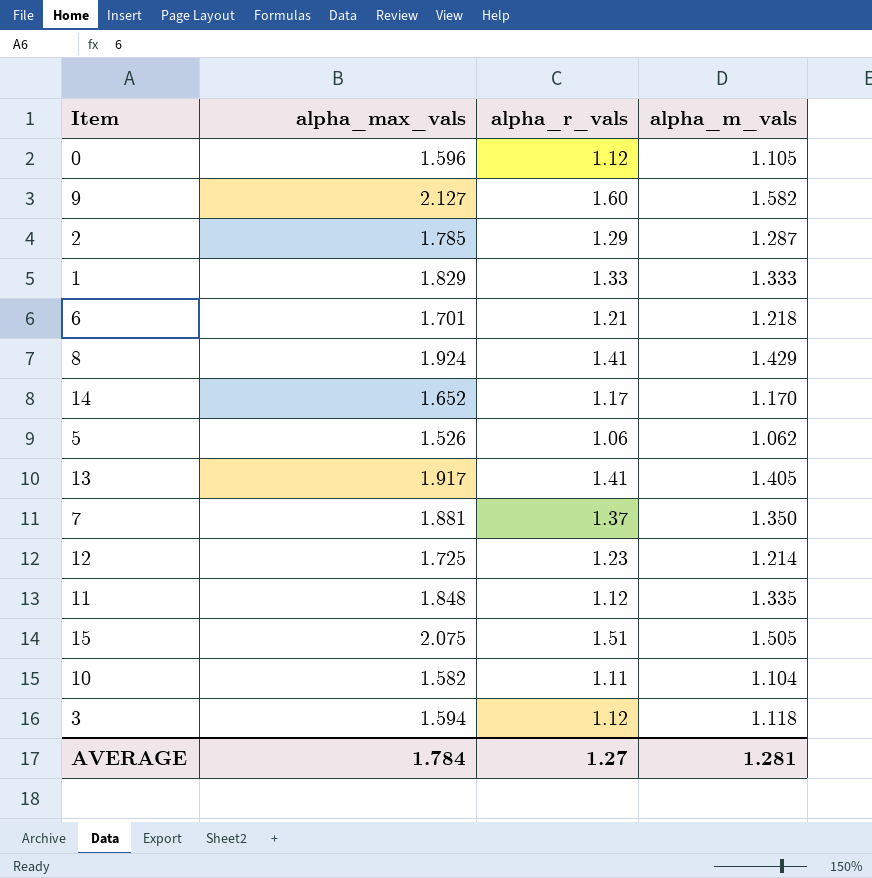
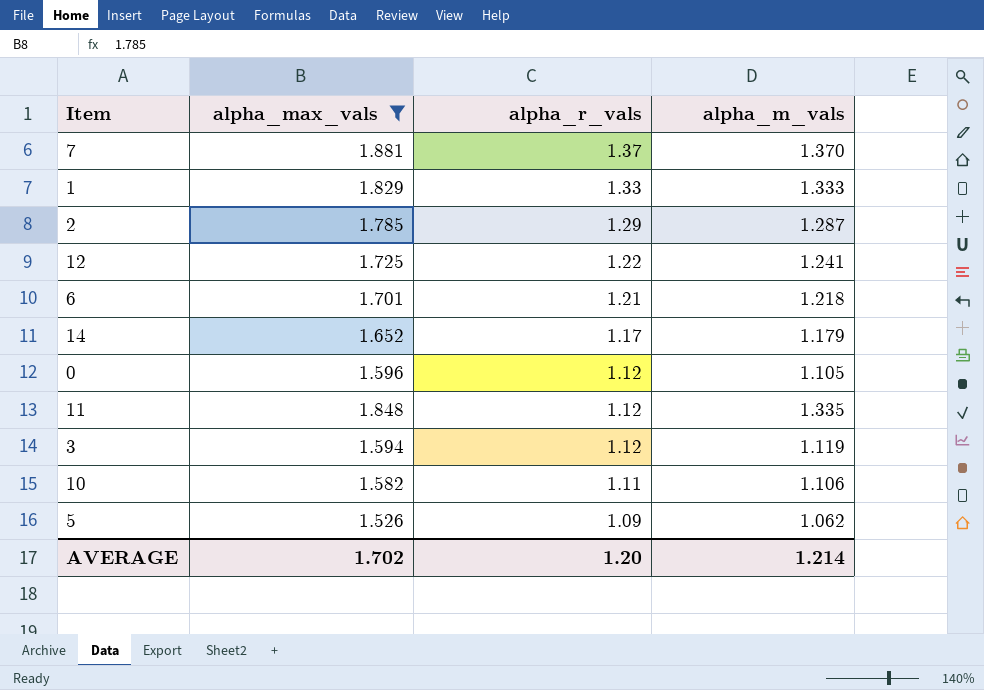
filter: none -> alpha_max_vals <= 1.881
row order: none -> alpha_r_vals descending
7 | alpha_m_vals: 1.350 -> 1.370
12 | alpha_r_vals: 1.23 -> 1.22
12 | alpha_m_vals: 1.214 -> 1.241
14 | alpha_m_vals: 1.170 -> 1.179
3 | alpha_m_vals: 1.118 -> 1.119
10 | alpha_m_vals: 1.104 -> 1.106
5 | alpha_r_vals: 1.06 -> 1.09
AVERAGE | alpha_max_vals: 1.784 -> 1.702
AVERAGE | alpha_r_vals: 1.27 -> 1.20
AVERAGE | alpha_m_vals: 1.281 -> 1.214

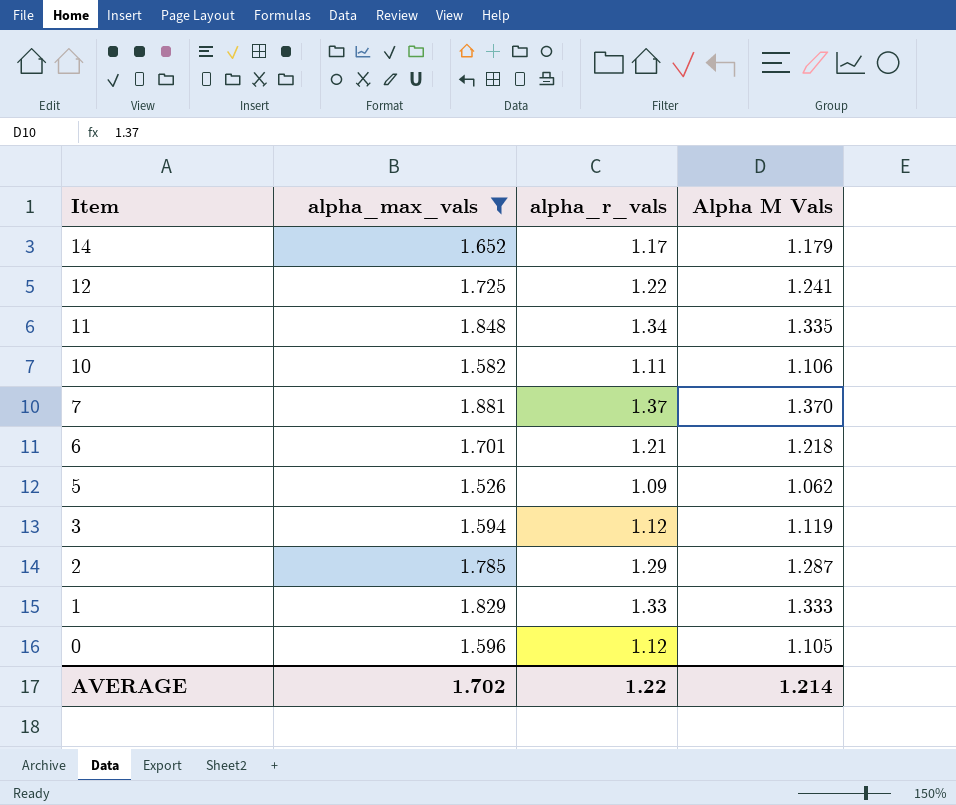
row order: alpha_r_vals descending -> Item descending
column name: alpha_m_vals -> Alpha M Vals
11 | alpha_r_vals: 1.12 -> 1.34
AVERAGE | alpha_r_vals: 1.20 -> 1.22

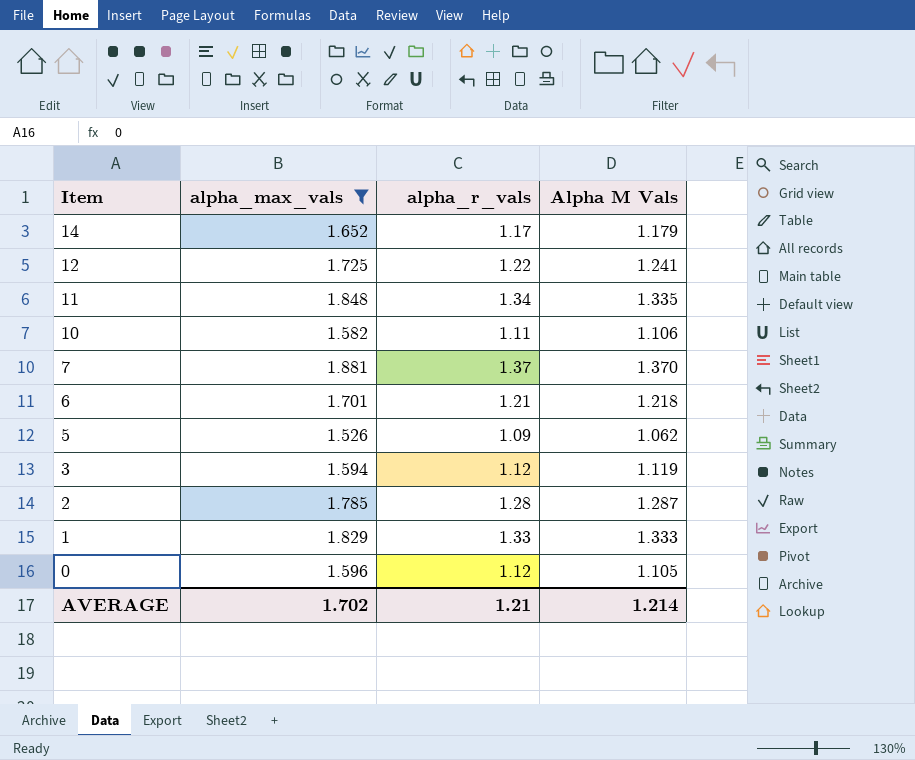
2 | alpha_r_vals: 1.29 -> 1.28
AVERAGE | alpha_r_vals: 1.22 -> 1.21

